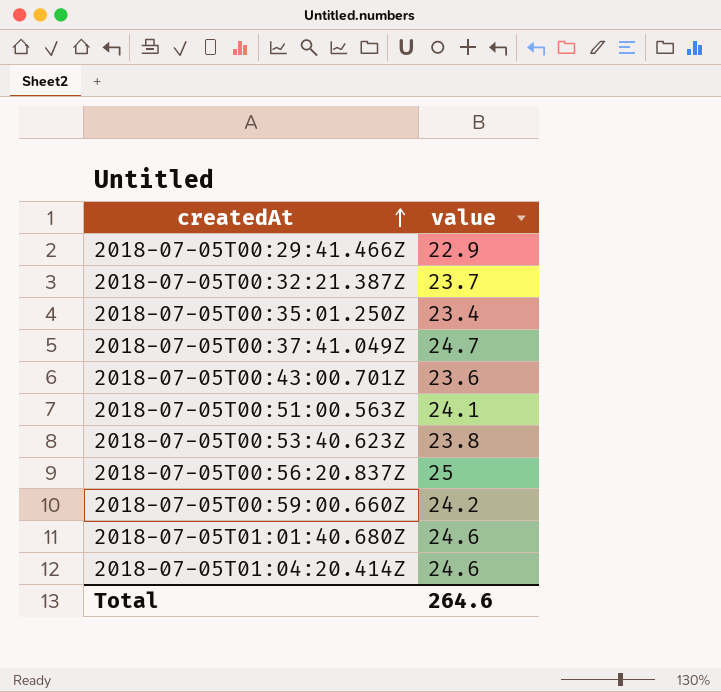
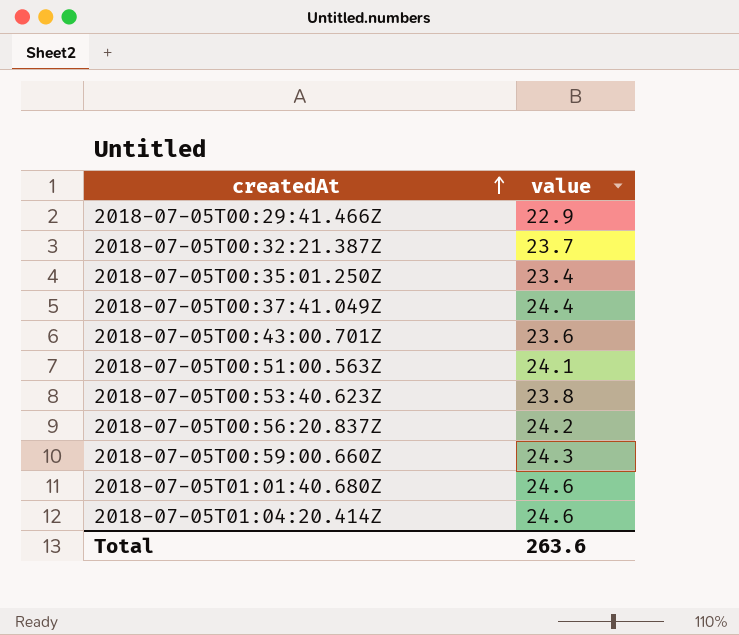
2018-07-05T00:37:41.049Z | value: 24.7 -> 24.4
2018-07-05T00:56:20.837Z | value: 25 -> 24.2
2018-07-05T00:59:00.660Z | value: 24.2 -> 24.3
Total | value: 264.6 -> 263.6

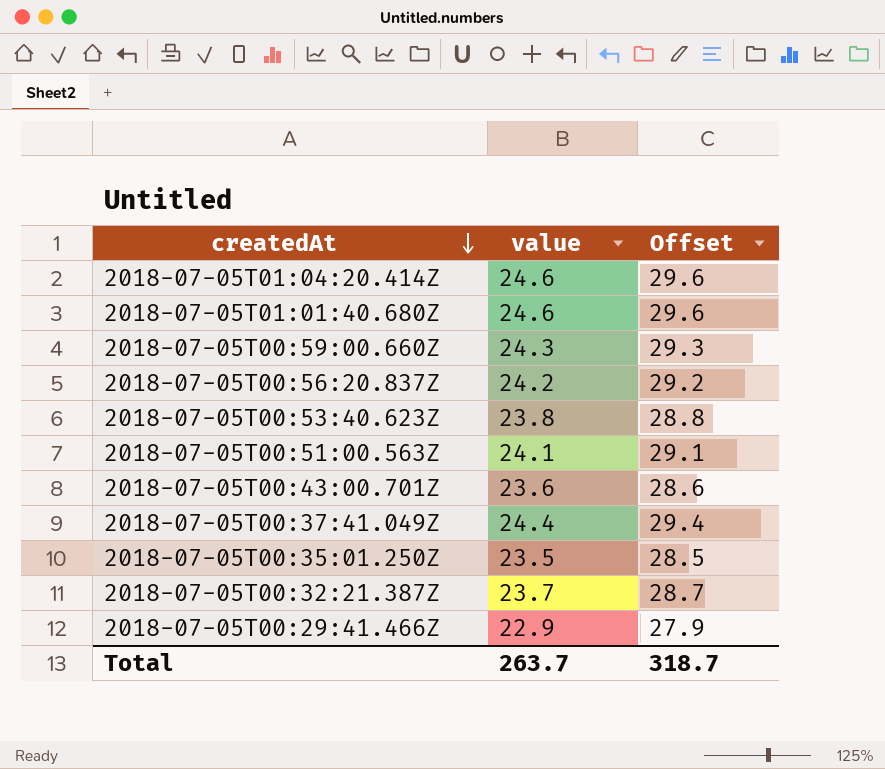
row order: createdAt ascending -> createdAt descending
column Offset | formula: none -> [value] + 5
2018-07-05T00:35:01.250Z | value: 23.4 -> 23.5
Total | value: 263.6 -> 263.7

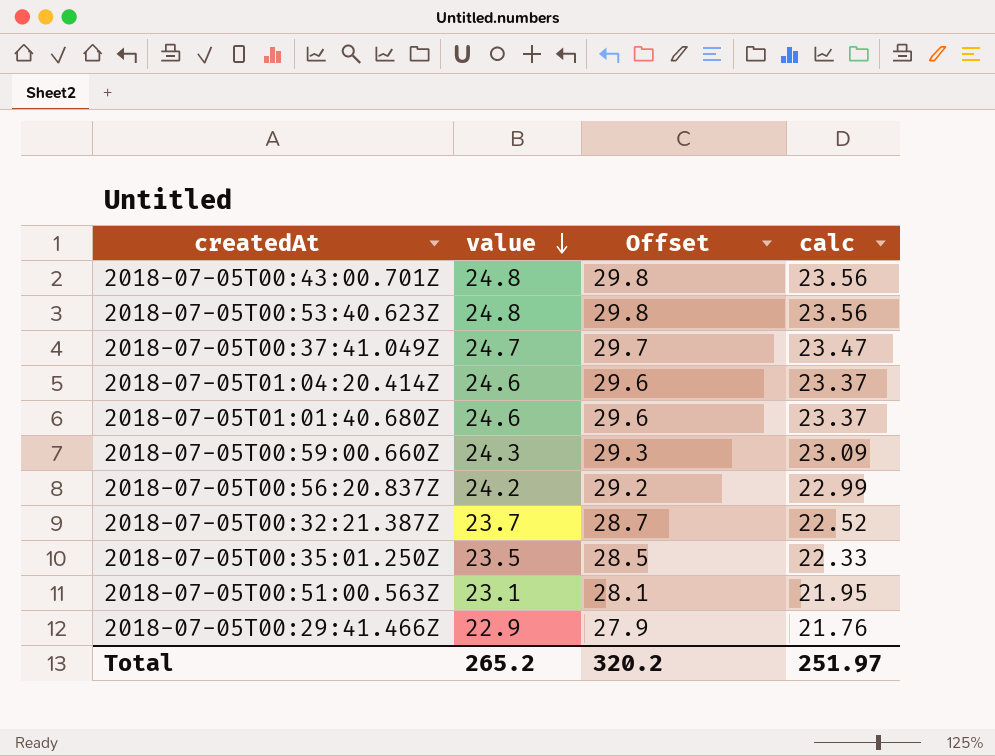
row order: createdAt descending -> value descending
column calc | formula: none -> [value] * 0.95
2018-07-05T00:43:00.701Z | value: 23.6 -> 24.8
2018-07-05T00:43:00.701Z | Offset: 28.6 -> 29.8
2018-07-05T00:53:40.623Z | value: 23.8 -> 24.8
2018-07-05T00:53:40.623Z | Offset: 28.8 -> 29.8
2018-07-05T00:37:41.049Z | value: 24.4 -> 24.7
2018-07-05T00:37:41.049Z | Offset: 29.4 -> 29.7
2018-07-05T00:51:00.563Z | value: 24.1 -> 23.1
2018-07-05T00:51:00.563Z | Offset: 29.1 -> 28.1
Total | value: 263.7 -> 265.2
Total | Offset: 318.7 -> 320.2

